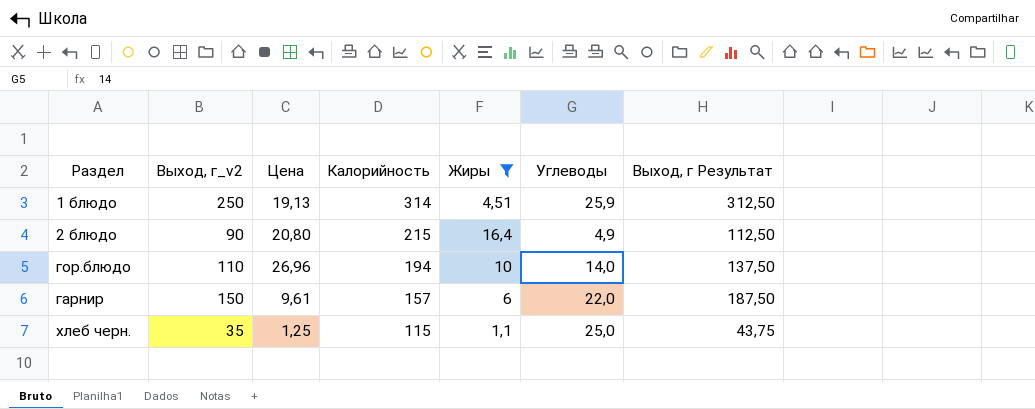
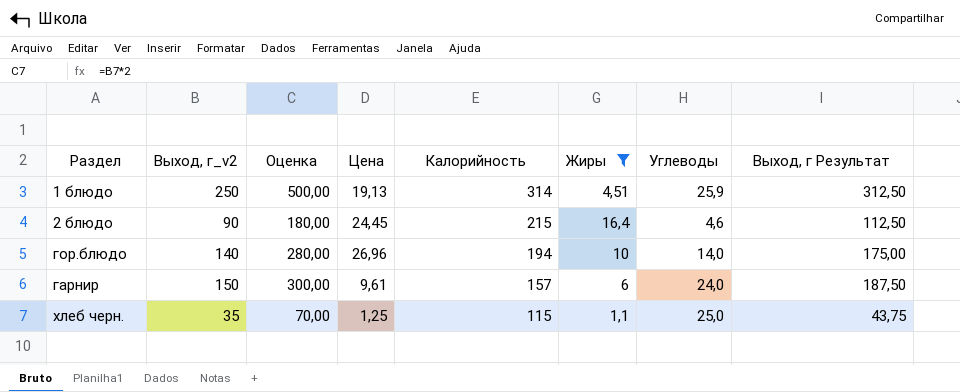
column Оценка | formula: none -> [Выход, г_v2] * 2
2 блюдо | Цена: 20,80 -> 24,45
2 блюдо | Углеводы: 4,9 -> 4,6
гор.блюдо | Выход, г_v2: 110 -> 140
гор.блюдо | Выход, г Результат: 137,50 -> 175,00
гарнир | Углеводы: 22,0 -> 24,0

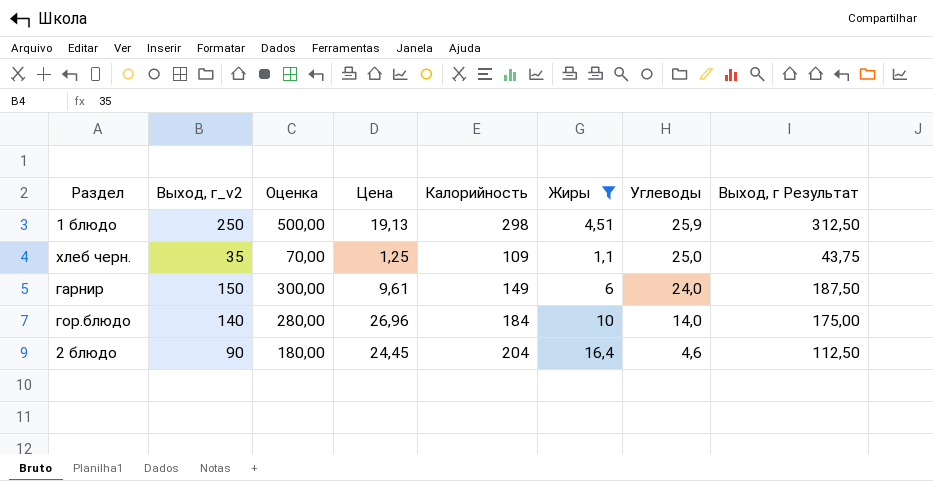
row order: Калорийность descending -> Углеводы descending
1 блюдо | Калорийность: 314 -> 298
хлеб черн. | Калорийность: 115 -> 109
гарнир | Калорийность: 157 -> 149
гор.блюдо | Калорийность: 194 -> 184
2 блюдо | Калорийность: 215 -> 204

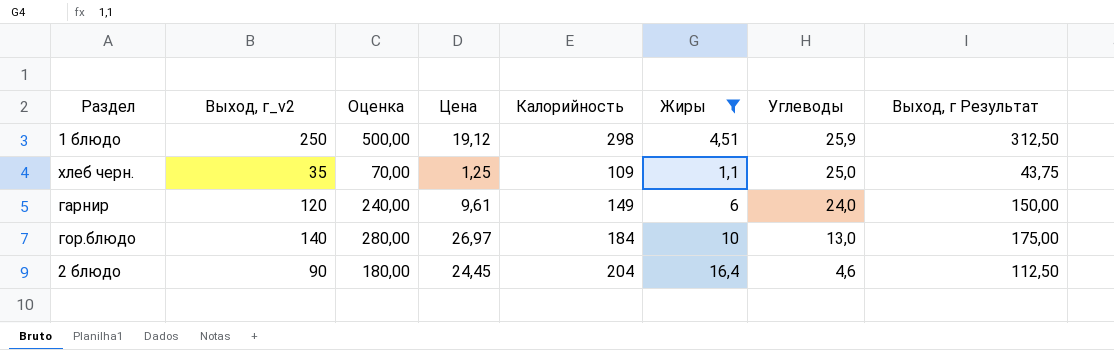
1 блюдо | Цена: 19,13 -> 19,12
гарнир | Выход, г_v2: 150 -> 120
гарнир | Оценка: 300,00 -> 240,00
гарнир | Выход, г Результат: 187,50 -> 150,00
гор.блюдо | Цена: 26,96 -> 26,97
гор.блюдо | Углеводы: 14,0 -> 13,0

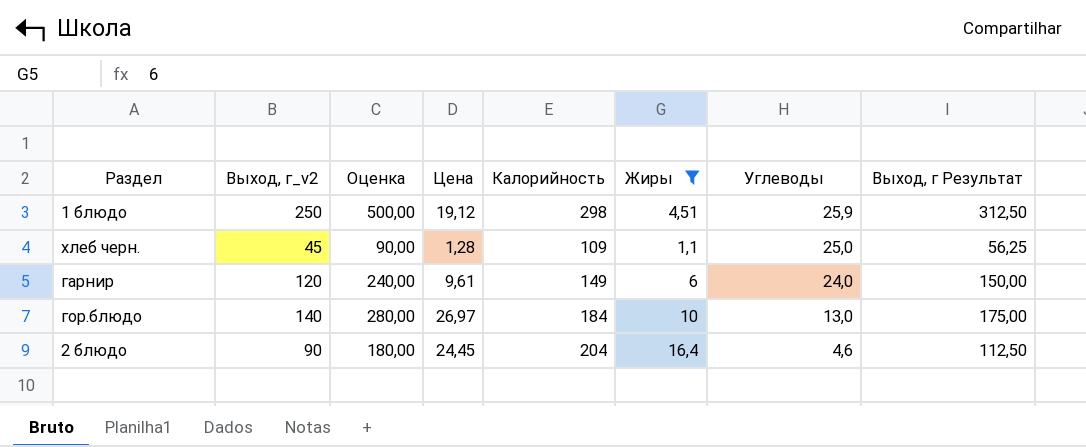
хлеб черн. | Выход, г_v2: 35 -> 45
хлеб черн. | Оценка: 70,00 -> 90,00
хлеб черн. | Цена: 1,25 -> 1,28
хлеб черн. | Выход, г Результат: 43,75 -> 56,25

